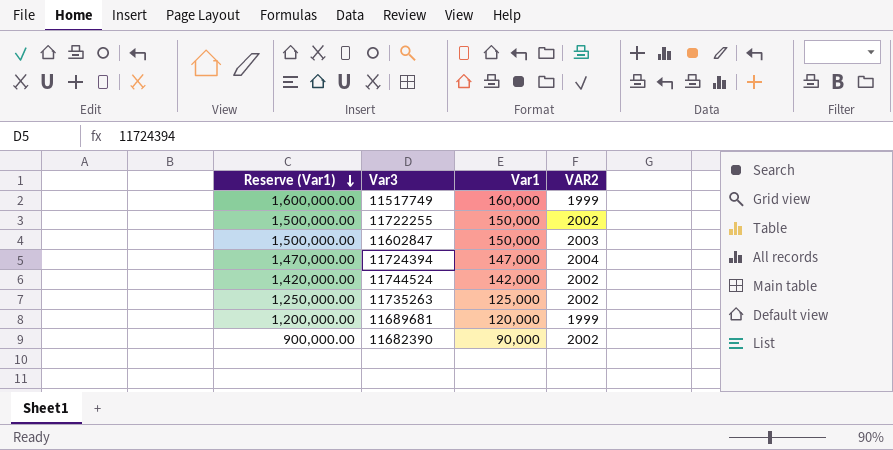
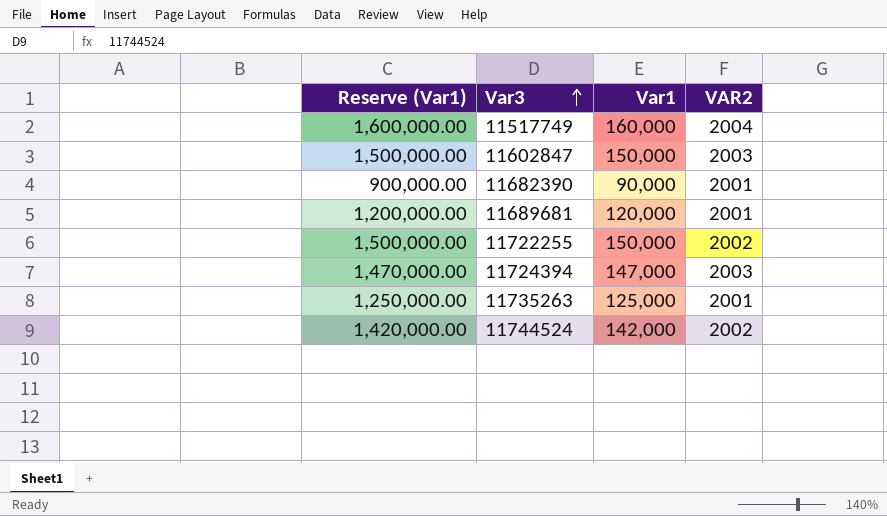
row order: Reserve (Var1) descending -> Var3 ascending
11517749 | VAR2: 1999 -> 2004
11682390 | VAR2: 2002 -> 2001
11689681 | VAR2: 1999 -> 2001
11724394 | VAR2: 2004 -> 2003
11735263 | VAR2: 2002 -> 2001

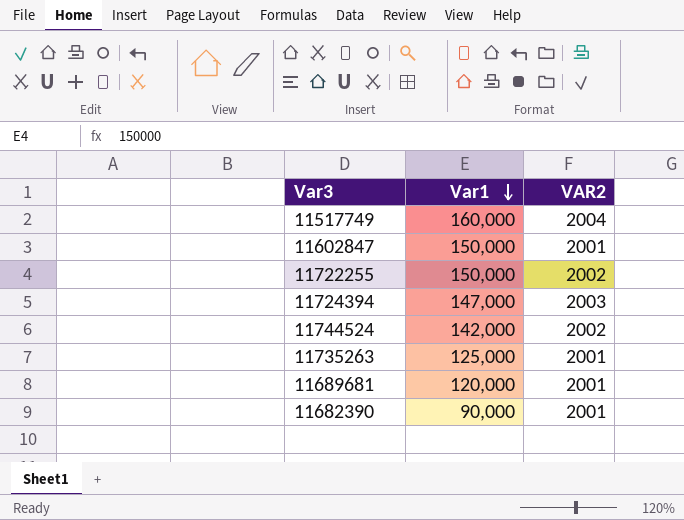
row order: Var3 ascending -> Var1 descending
column Reserve (Var1) | formula: [Var1] * 10 -> none
11602847 | VAR2: 2003 -> 2001

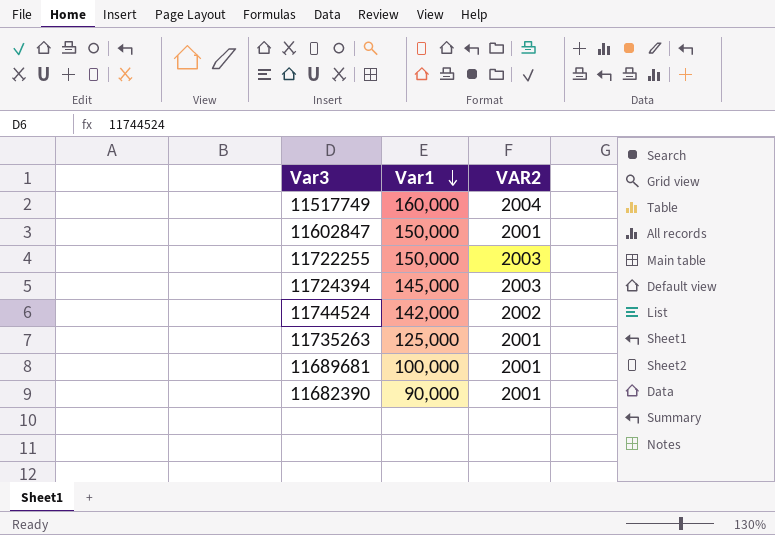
11722255 | VAR2: 2002 -> 2003
11724394 | Var1: 147,000 -> 145,000
11689681 | Var1: 120,000 -> 100,000

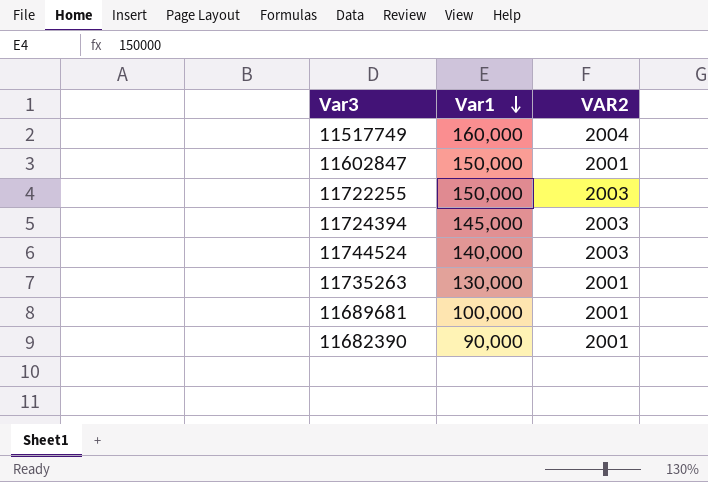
11744524 | Var1: 142,000 -> 140,000
11744524 | VAR2: 2002 -> 2003
11735263 | Var1: 125,000 -> 130,000

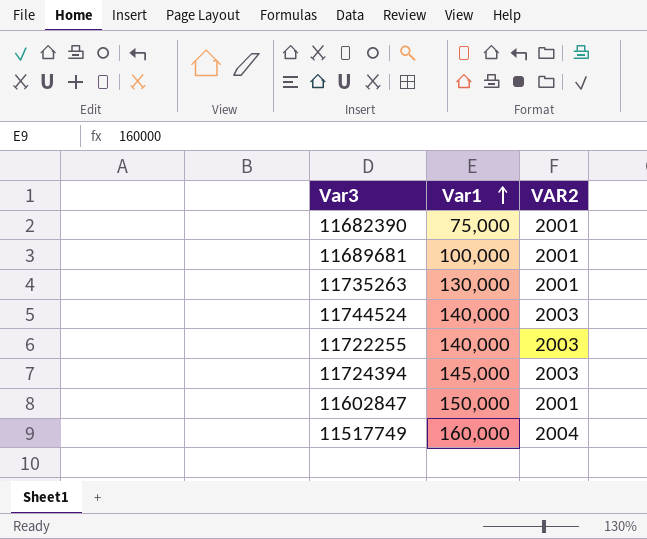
row order: Var1 descending -> Var1 ascending
11682390 | Var1: 90,000 -> 75,000
11722255 | Var1: 150,000 -> 140,000

